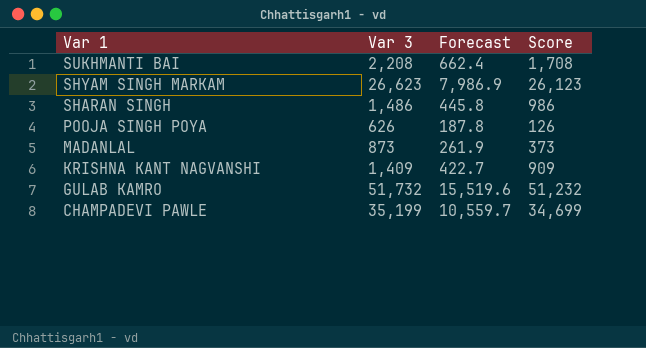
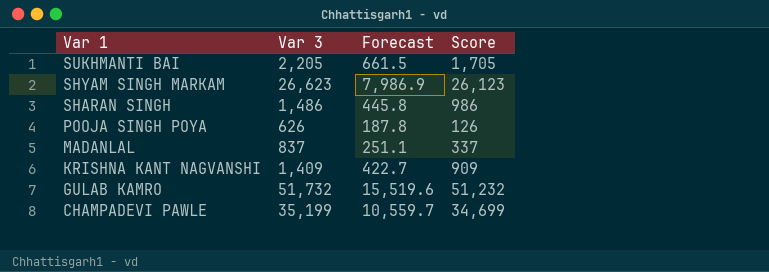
SUKHMANTI BAI | Var 3: 2,208 -> 2,205
SUKHMANTI BAI | Forecast: 662.4 -> 661.5
SUKHMANTI BAI | Score: 1,708 -> 1,705
MADANLAL | Var 3: 873 -> 837
MADANLAL | Forecast: 261.9 -> 251.1
MADANLAL | Score: 373 -> 337

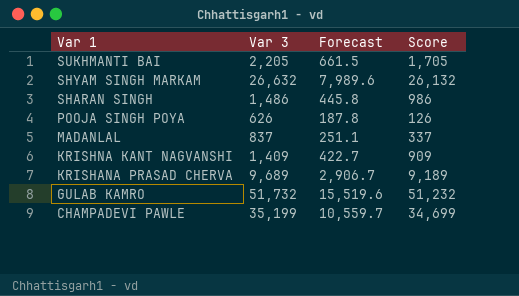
SHYAM SINGH MARKAM | Var 3: 26,623 -> 26,632
SHYAM SINGH MARKAM | Forecast: 7,986.9 -> 7,989.6
SHYAM SINGH MARKAM | Score: 26,123 -> 26,132
row KRISHANA PRASAD CHERVA: none -> 9,689 | 2,906.7 | 9,189

